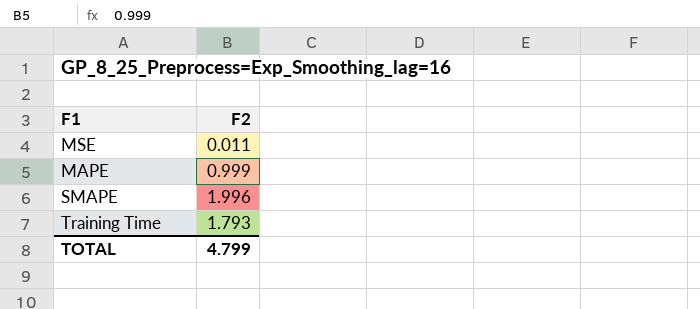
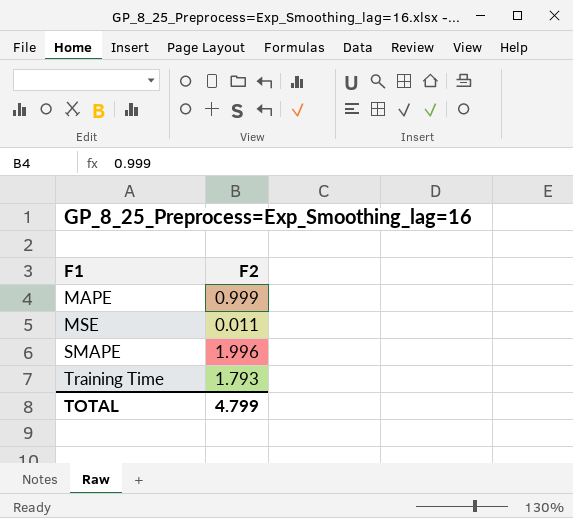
row order: none -> F1 ascending

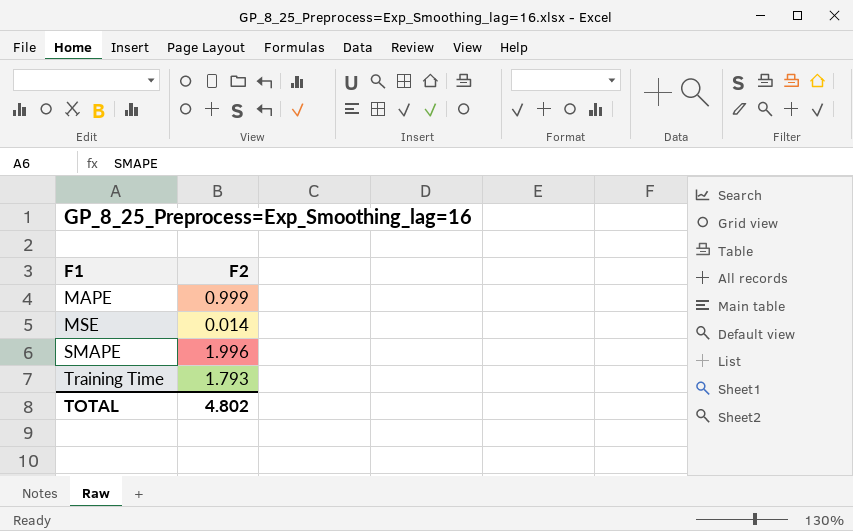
MSE | F2: 0.011 -> 0.014
TOTAL | F2: 4.799 -> 4.802

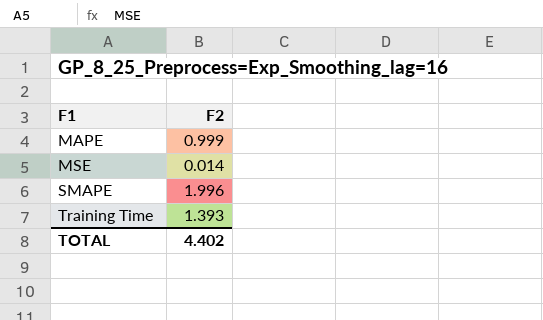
Training Time | F2: 1.793 -> 1.393
TOTAL | F2: 4.802 -> 4.402

